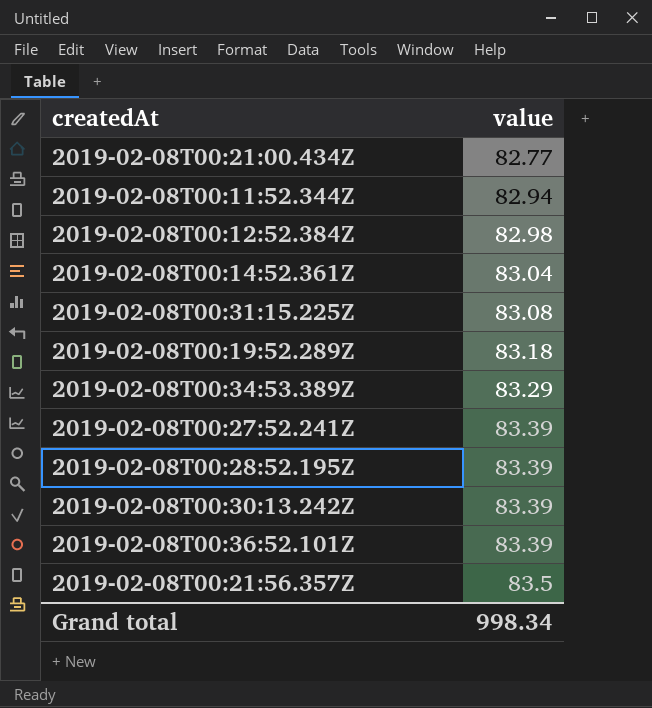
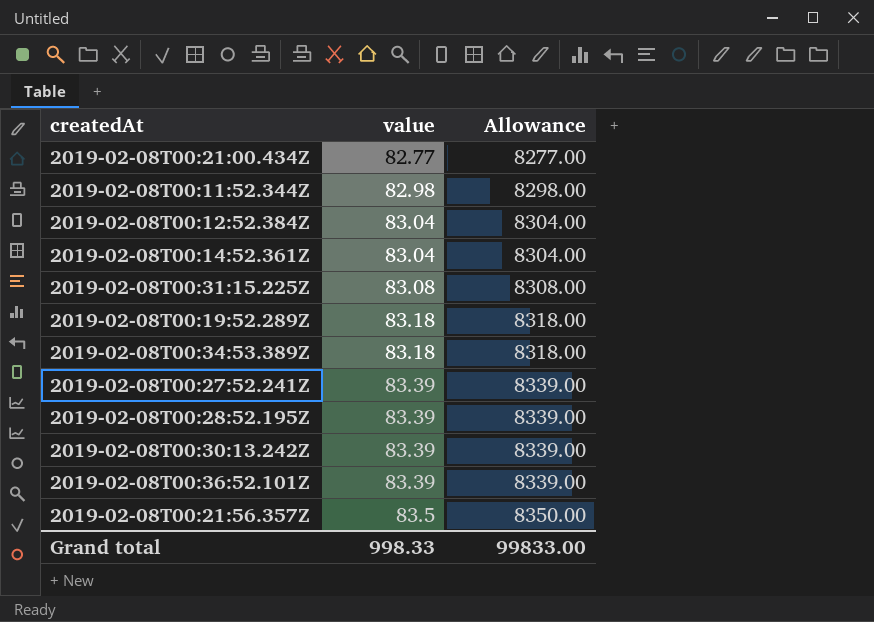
column Allowance | formula: none -> [value] * 100
2019-02-08T00:11:52.344Z | value: 82.94 -> 82.98
2019-02-08T00:12:52.384Z | value: 82.98 -> 83.04
2019-02-08T00:34:53.389Z | value: 83.29 -> 83.18
Grand total | value: 998.34 -> 998.33

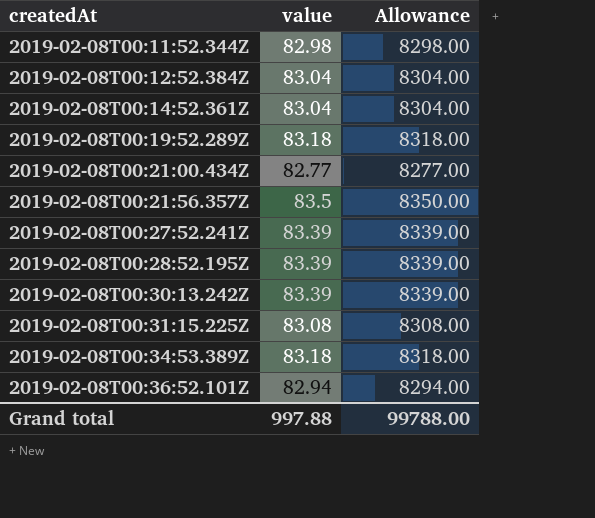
row order: value ascending -> createdAt ascending
2019-02-08T00:36:52.101Z | value: 83.39 -> 82.94
2019-02-08T00:36:52.101Z | Allowance: 8339.00 -> 8294.00
Grand total | value: 998.33 -> 997.88
Grand total | Allowance: 99833.00 -> 99788.00

